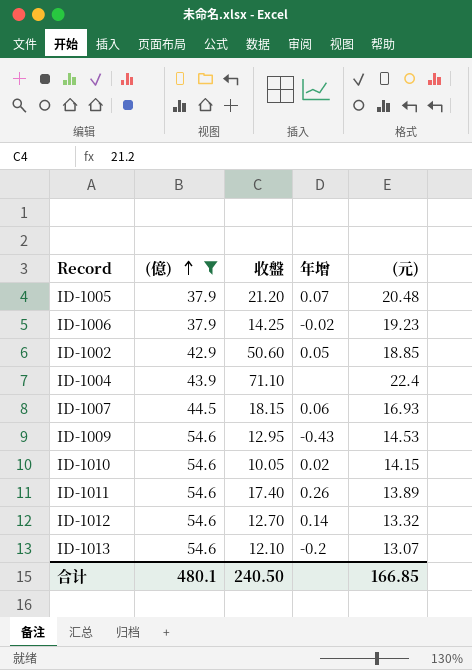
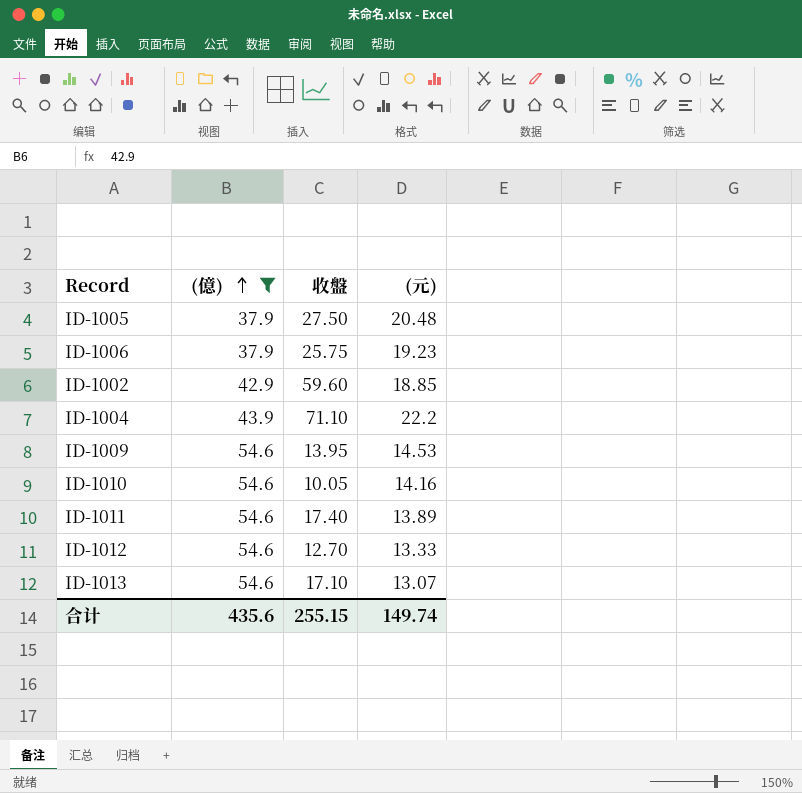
column 年增 | position: 4 -> none
row ID-1007: 44.5 | 18.15 | 0.06 | 16.93 -> none
ID-1005 | 收盤: 21.20 -> 27.50
ID-1006 | 收盤: 14.25 -> 25.75
ID-1002 | 收盤: 50.60 -> 59.60
ID-1004 | (元): 22.4 -> 22.2
ID-1009 | 收盤: 12.95 -> 13.95
ID-1010 | (元): 14.15 -> 14.16
ID-1012 | (元): 13.32 -> 13.33
ID-1013 | 收盤: 12.10 -> 17.10
合计 | (億): 480.1 -> 435.6
合计 | 收盤: 240.50 -> 255.15
合计 | (元): 166.85 -> 149.74

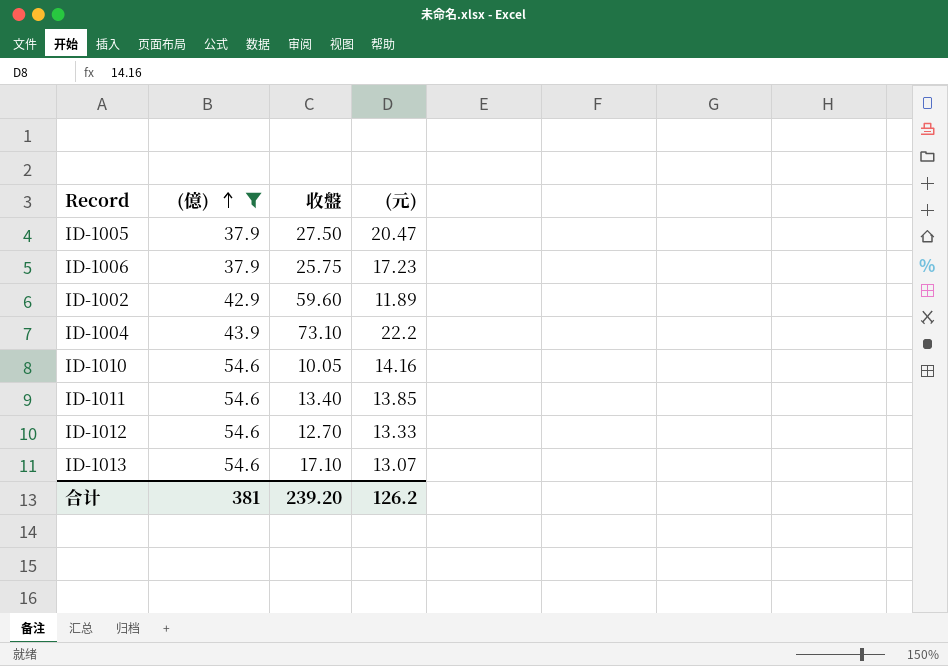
row ID-1009: 54.6 | 13.95 | 14.53 -> none
ID-1005 | (元): 20.48 -> 20.47
ID-1006 | (元): 19.23 -> 17.23
ID-1002 | (元): 18.85 -> 11.89
ID-1004 | 收盤: 71.10 -> 73.10
ID-1011 | 收盤: 17.40 -> 13.40
ID-1011 | (元): 13.89 -> 13.85
合计 | (億): 435.6 -> 381
合计 | 收盤: 255.15 -> 239.20
合计 | (元): 149.74 -> 126.2

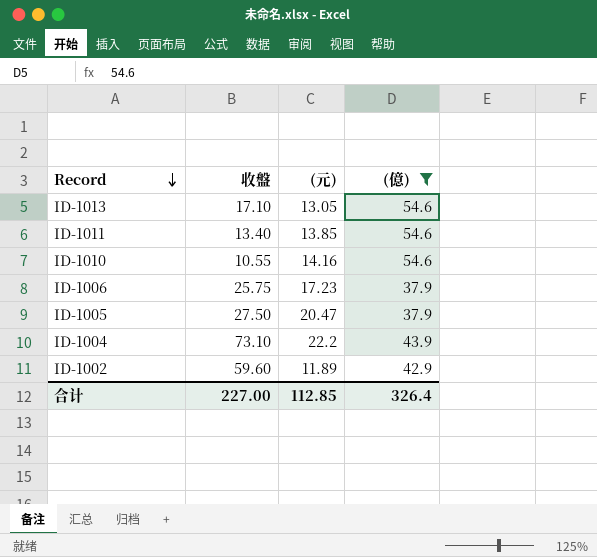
row order: (億) ascending -> Record descending
column (億) | position: 2 -> 4
row ID-1012: 54.6 | 12.70 | 13.33 -> none
ID-1013 | (元): 13.07 -> 13.05
ID-1010 | 收盤: 10.05 -> 10.55
合计 | 收盤: 239.20 -> 227.00
合计 | (元): 126.2 -> 112.85
合计 | (億): 381 -> 326.4

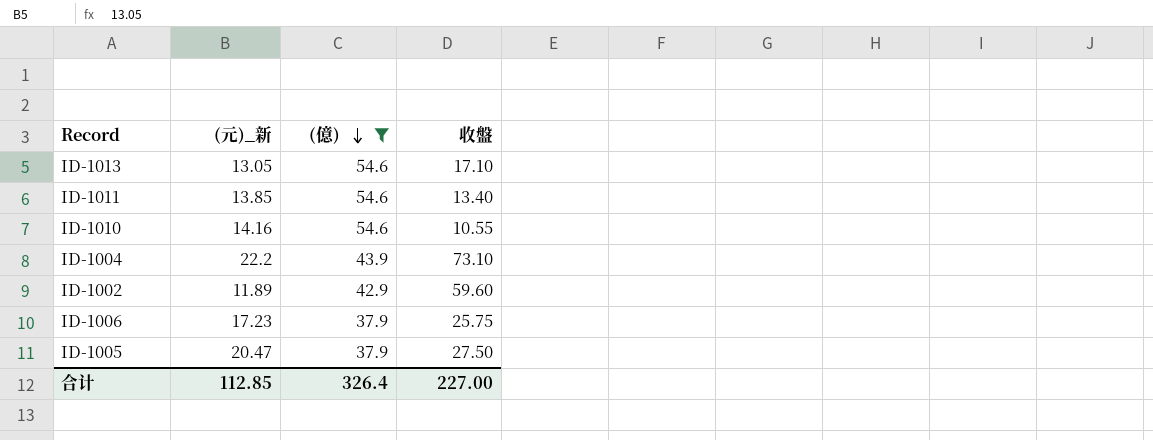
row order: Record descending -> (億) descending
column name: (元) -> (元)_新
column 收盤 | position: 2 -> 4

